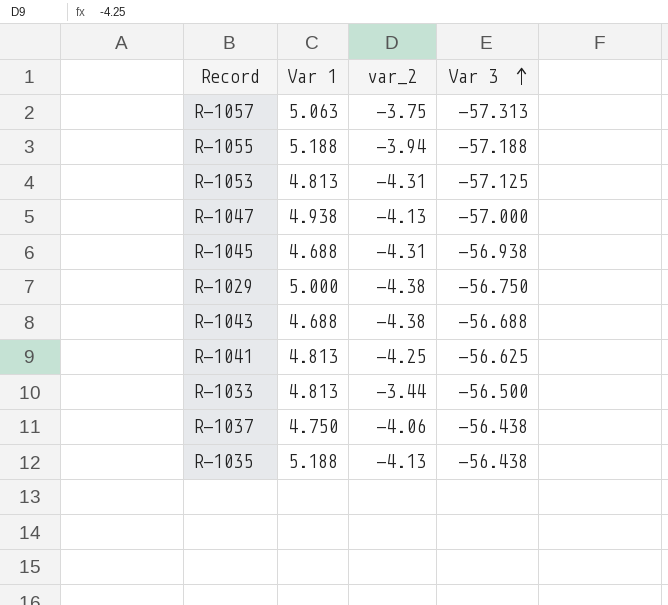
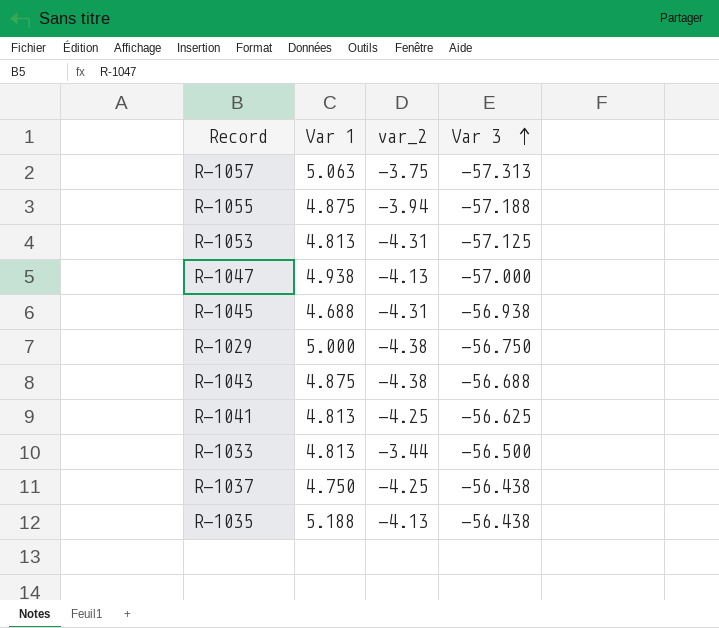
R-1055 | Var 1: 5.188 -> 4.875
R-1043 | Var 1: 4.688 -> 4.875
R-1037 | var_2: -4.06 -> -4.25

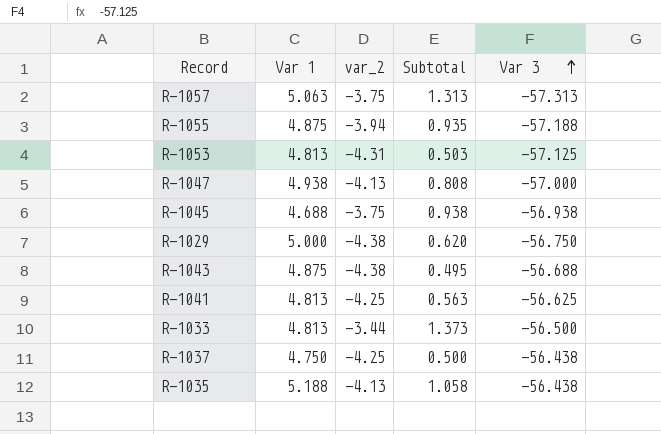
column Subtotal | formula: none -> [Var 1] + [var_2]
R-1045 | var_2: -4.31 -> -3.75

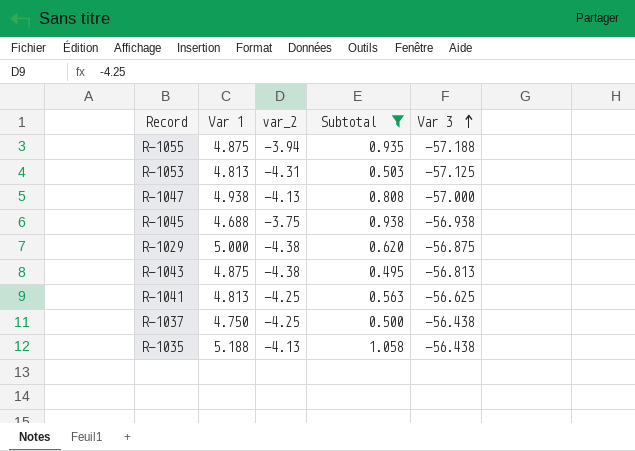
filter: none -> Subtotal <= 1.058
R-1029 | Var 3: -56.750 -> -56.875
R-1043 | Var 3: -56.688 -> -56.813

